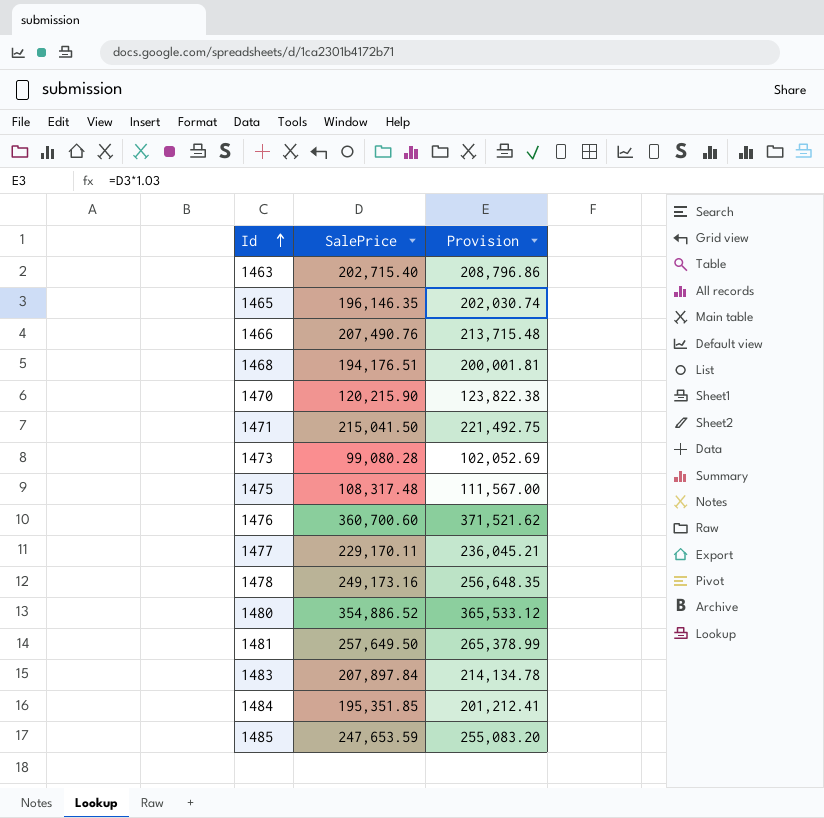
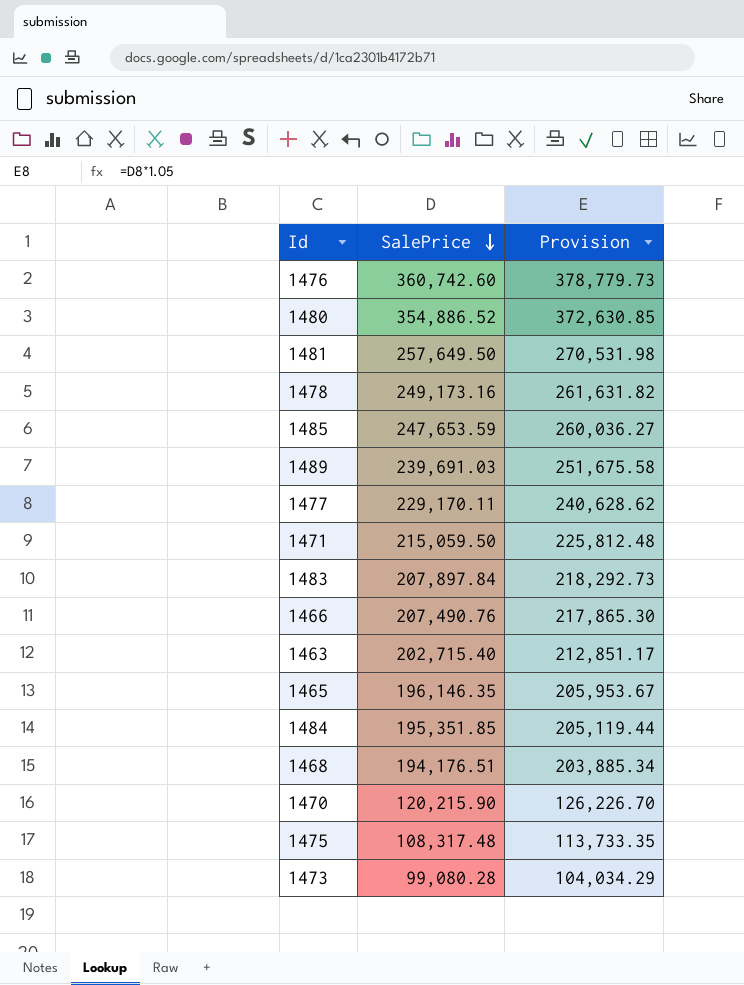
row order: Id ascending -> SalePrice descending
column Provision | formula: [SalePrice] * 1.03 -> [SalePrice] * 1.05
1476 | SalePrice: 360,700.60 -> 360,742.60
row 1489: none -> 239,691.03 | 251,675.58
1471 | SalePrice: 215,041.50 -> 215,059.50

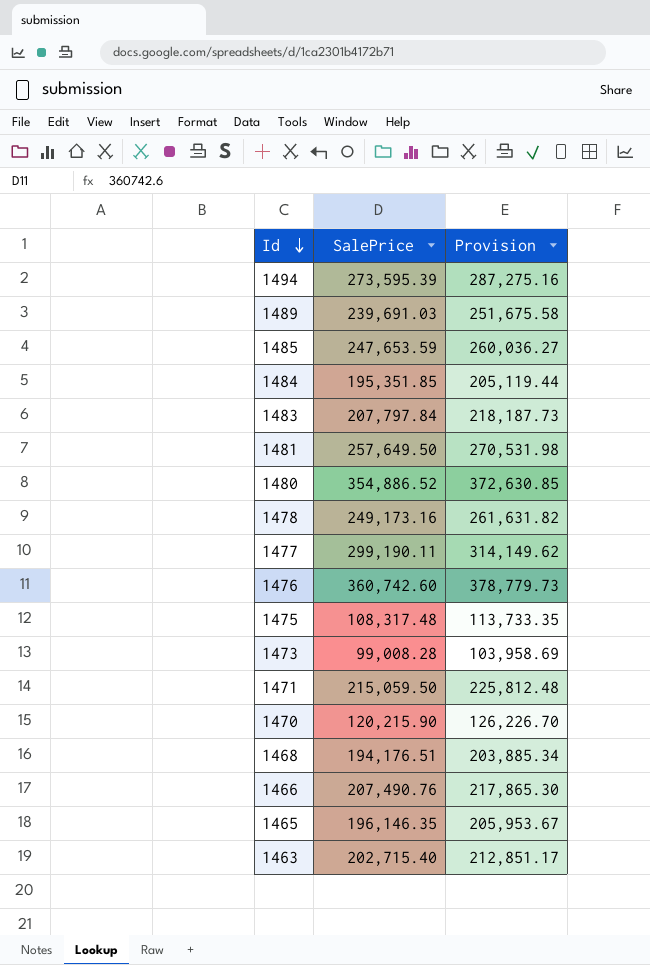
row order: SalePrice descending -> Id descending
row 1494: none -> 273,595.39 | 287,275.16
1483 | SalePrice: 207,897.84 -> 207,797.84
1483 | Provision: 218,292.73 -> 218,187.73
1477 | SalePrice: 229,170.11 -> 299,190.11
1477 | Provision: 240,628.62 -> 314,149.62
1473 | SalePrice: 99,080.28 -> 99,008.28
1473 | Provision: 104,034.29 -> 103,958.69

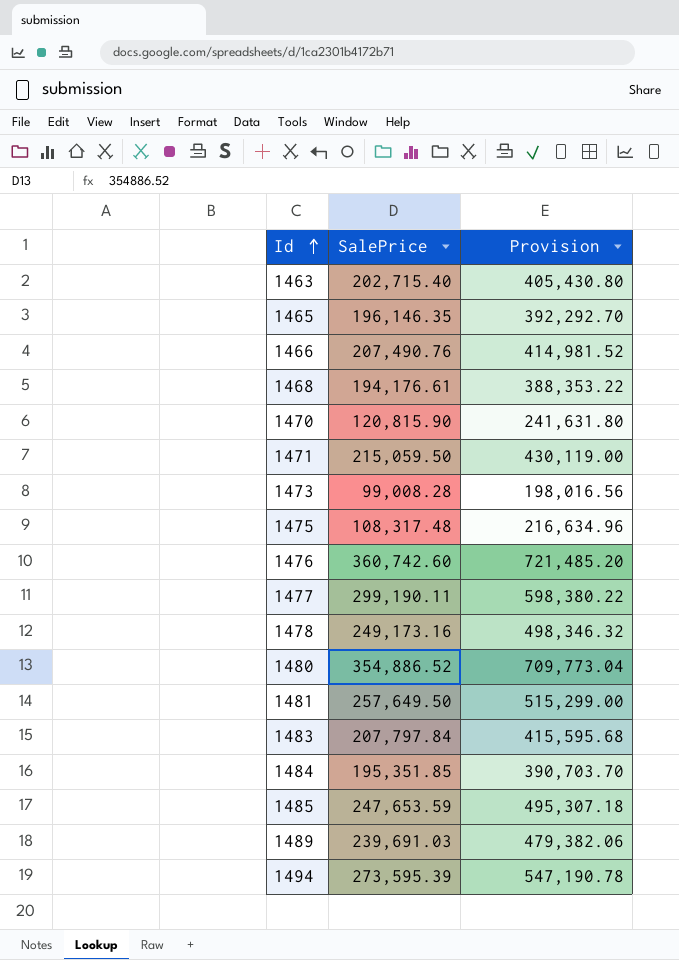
row order: Id descending -> Id ascending
column Provision | formula: [SalePrice] * 1.05 -> [SalePrice] * 2
1468 | SalePrice: 194,176.51 -> 194,176.61
1470 | SalePrice: 120,215.90 -> 120,815.90

